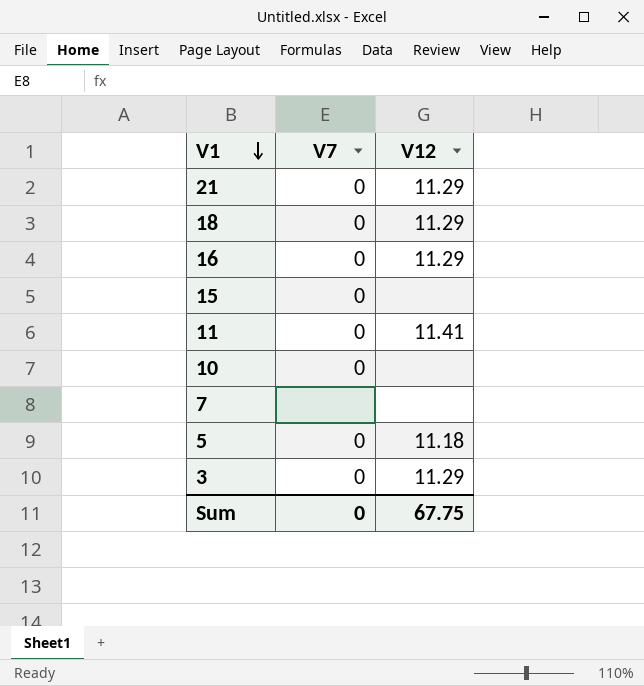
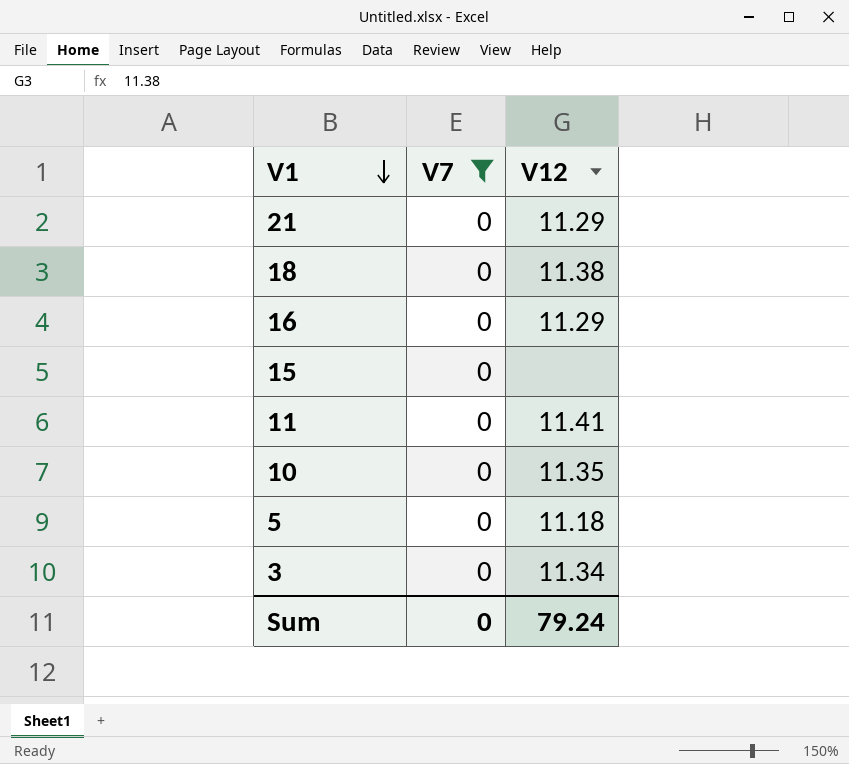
filter: none -> V7 = 0
18 | V12: 11.29 -> 11.38
10 | V12: none -> 11.35
3 | V12: 11.29 -> 11.34
Sum | V12: 67.75 -> 79.24

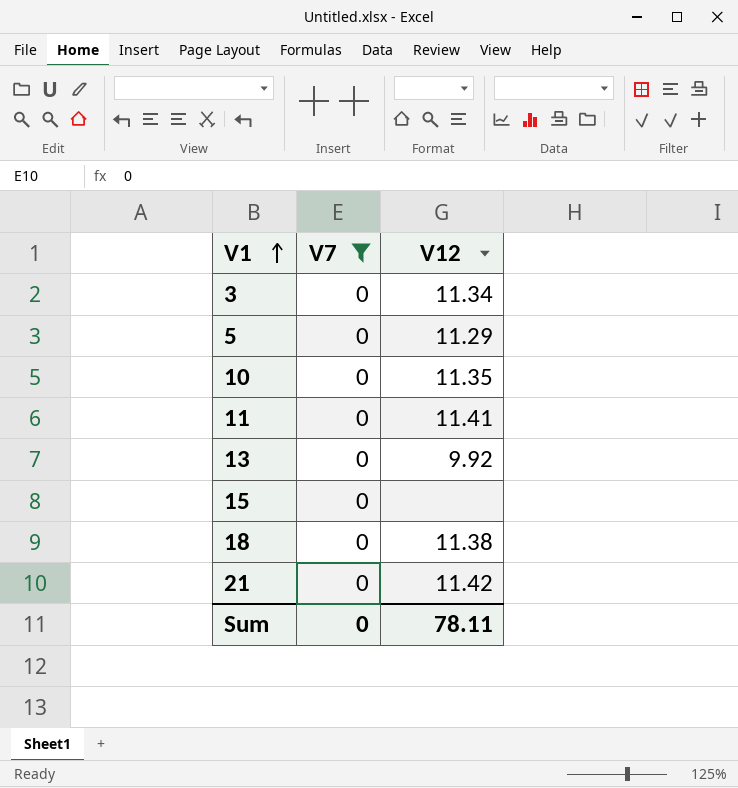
row order: V1 descending -> V1 ascending
row 16: 0 | 11.29 -> none
5 | V12: 11.18 -> 11.29
row 13: none -> 0 | 9.92
21 | V12: 11.29 -> 11.42
Sum | V12: 79.24 -> 78.11

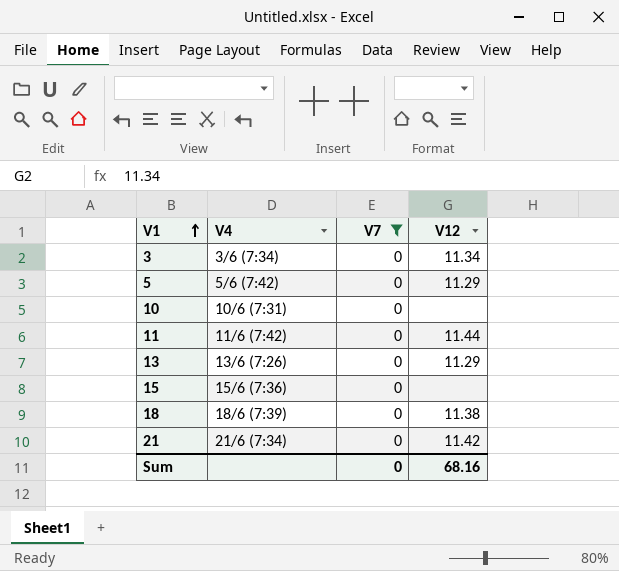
column V4 | position: none -> 2
10 | V12: 11.35 -> none
11 | V12: 11.41 -> 11.44
13 | V12: 9.92 -> 11.29
Sum | V12: 78.11 -> 68.16

